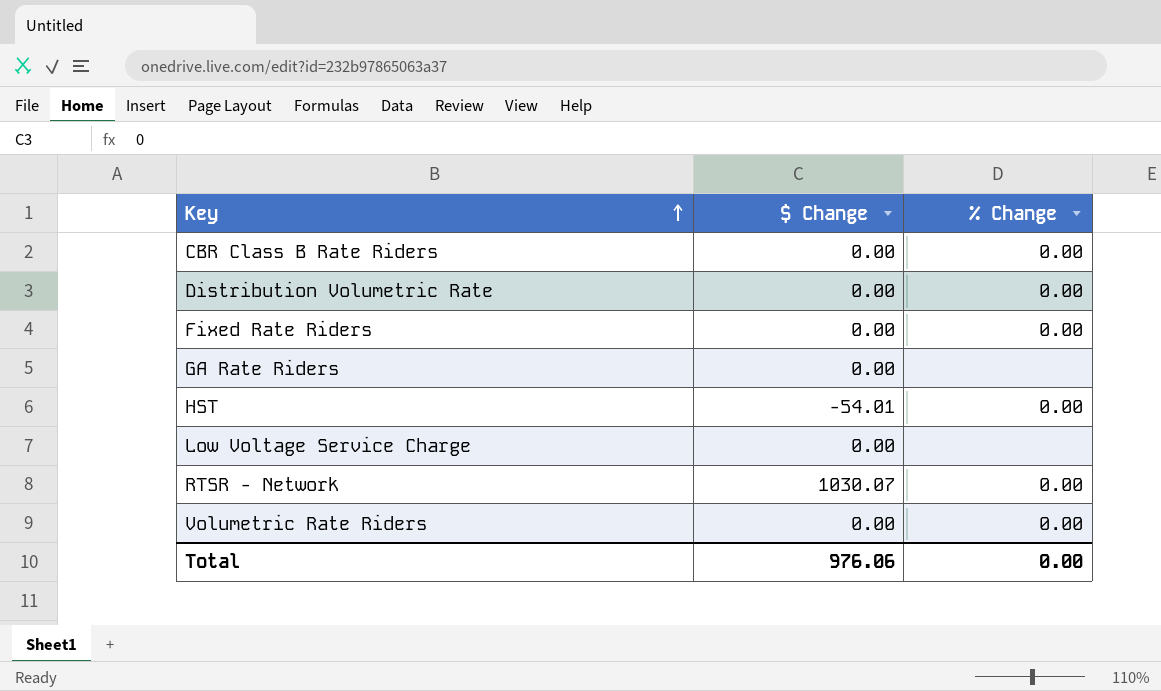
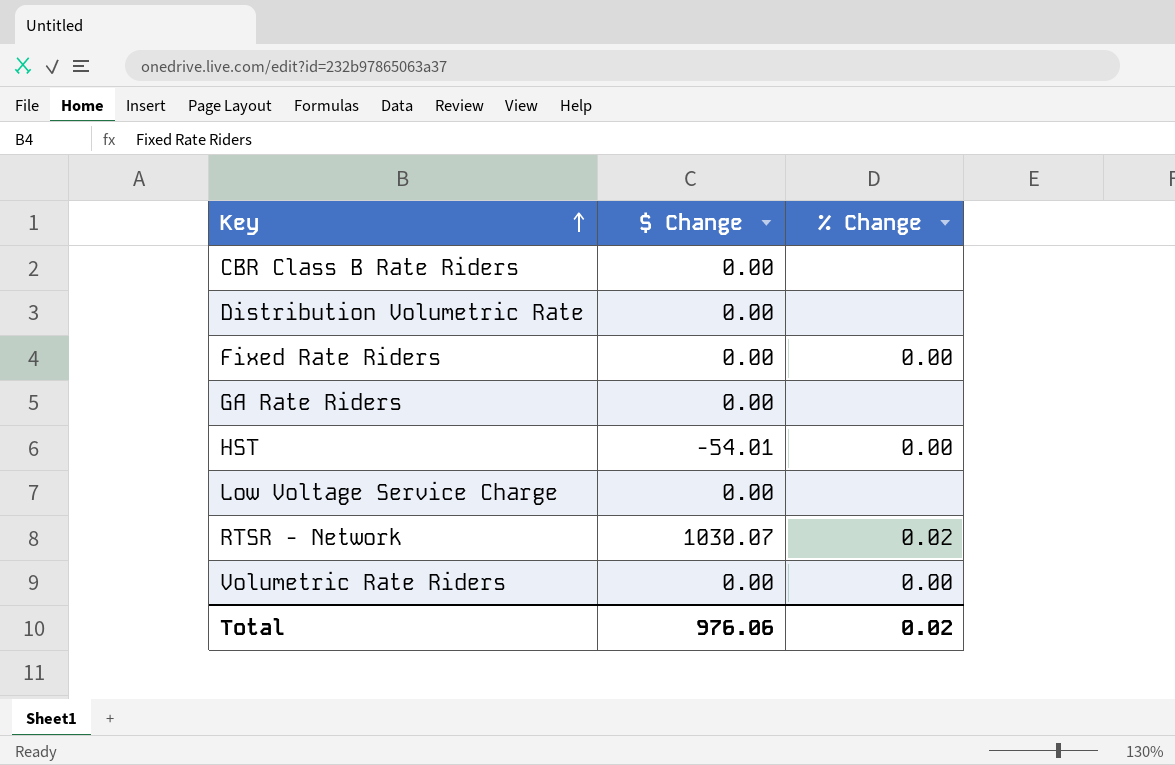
CBR Class B Rate Riders | % Change: 0.00 -> none
Distribution Volumetric Rate | % Change: 0.00 -> none
RTSR - Network | % Change: 0.00 -> 0.02
Total | % Change: 0.00 -> 0.02

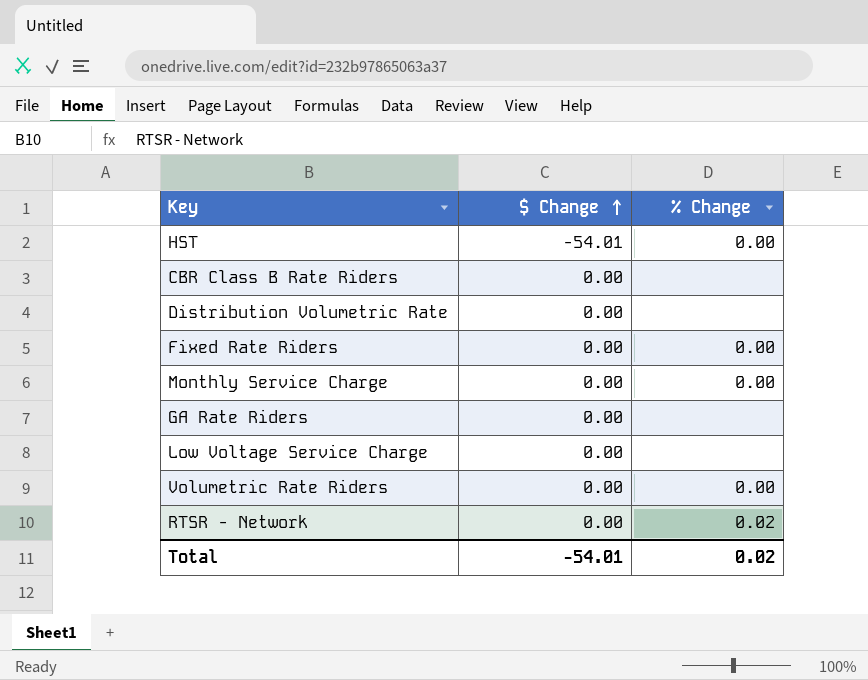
row order: Key ascending -> $ Change ascending
row Monthly Service Charge: none -> 0.00 | 0.00
RTSR - Network | $ Change: 1030.07 -> 0.00
Total | $ Change: 976.06 -> -54.01

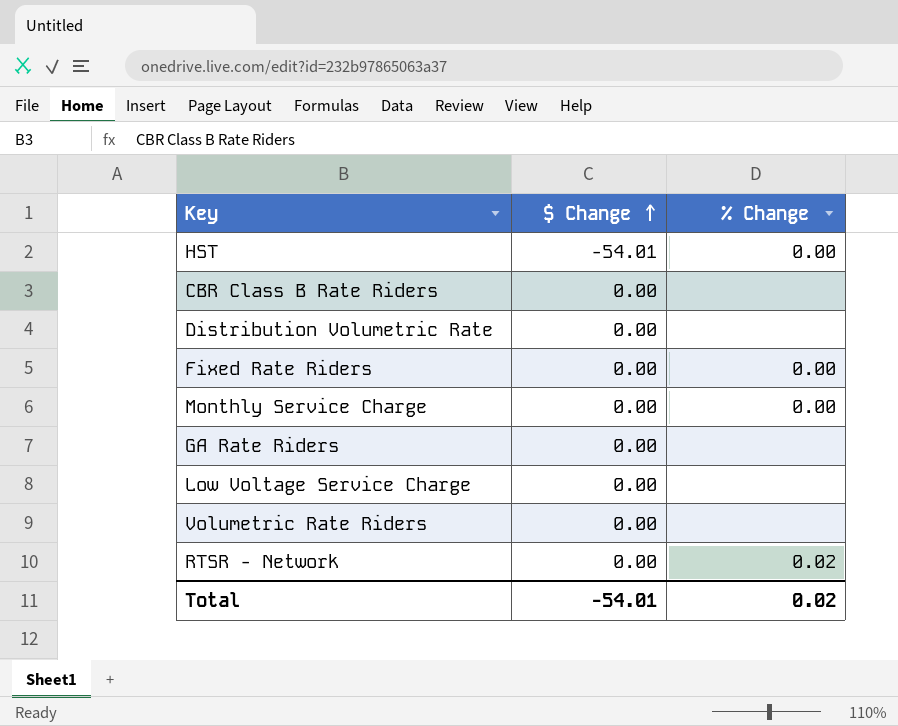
Volumetric Rate Riders | % Change: 0.00 -> none

